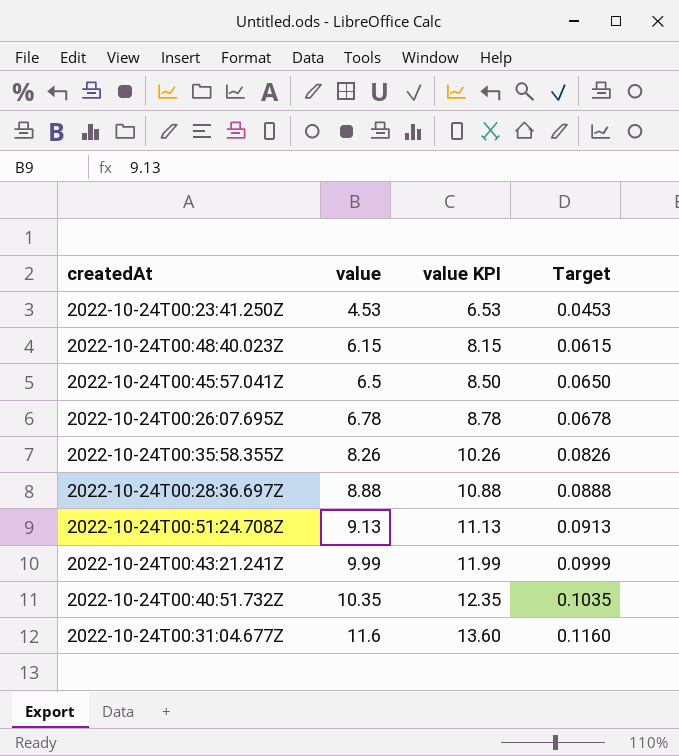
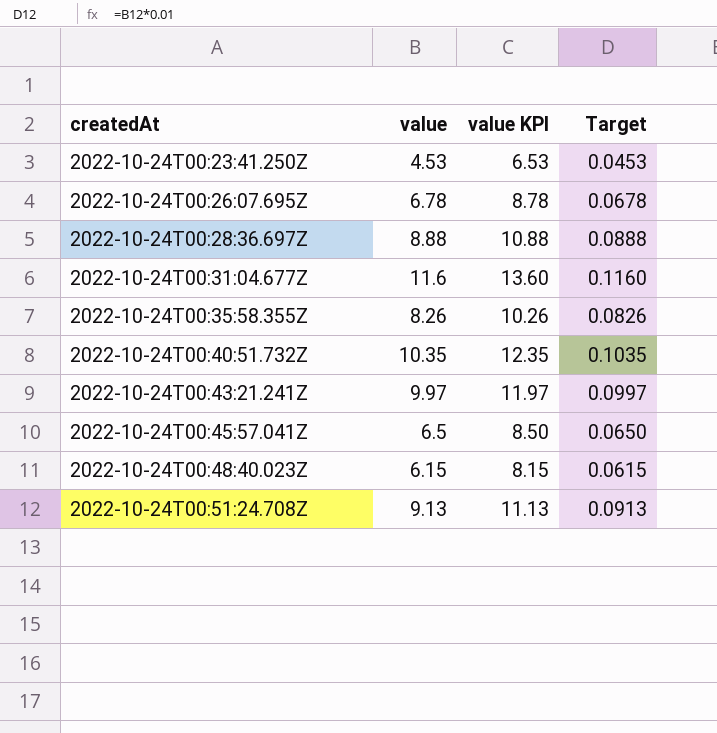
row order: value ascending -> createdAt ascending
2022-10-24T00:43:21.241Z | value: 9.99 -> 9.97
2022-10-24T00:43:21.241Z | value KPI: 11.99 -> 11.97
2022-10-24T00:43:21.241Z | Target: 0.0999 -> 0.0997

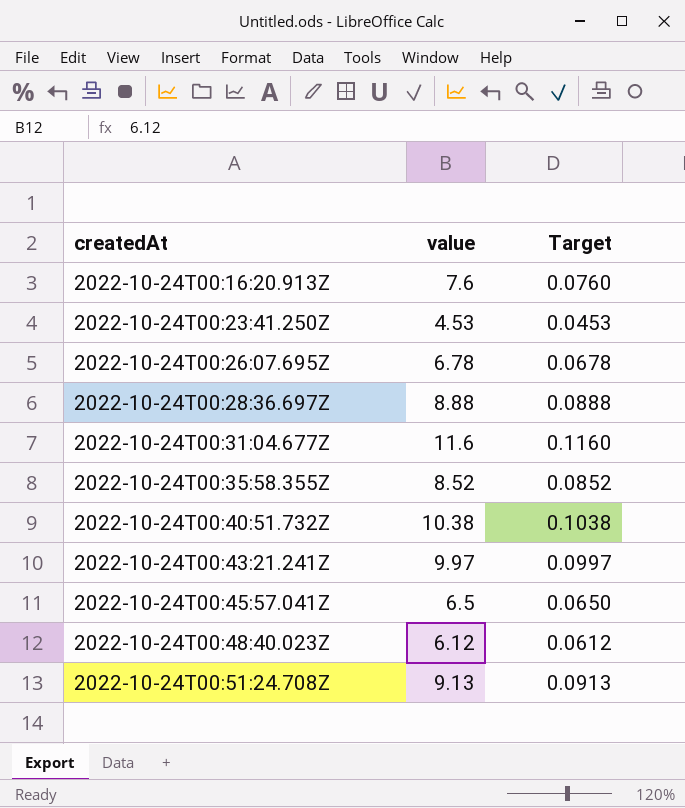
column value KPI | formula: [value] + 2 -> none
row 2022-10-24T00:16:20.913Z: none -> 7.6 | 0.0760
2022-10-24T00:35:58.355Z | value: 8.26 -> 8.52
2022-10-24T00:35:58.355Z | Target: 0.0826 -> 0.0852
2022-10-24T00:40:51.732Z | value: 10.35 -> 10.38
2022-10-24T00:40:51.732Z | Target: 0.1035 -> 0.1038
2022-10-24T00:48:40.023Z | value: 6.15 -> 6.12
2022-10-24T00:48:40.023Z | Target: 0.0615 -> 0.0612

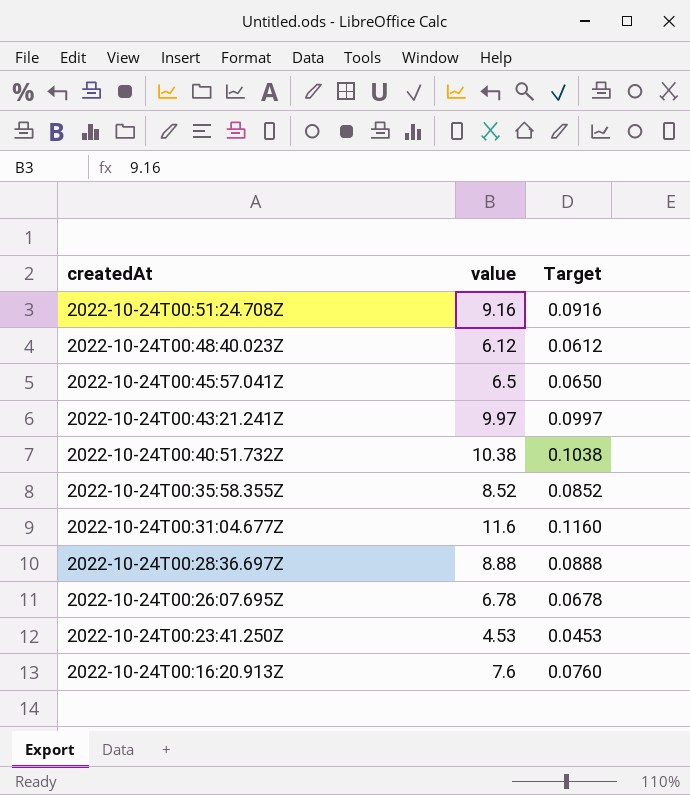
row order: createdAt ascending -> createdAt descending
2022-10-24T00:51:24.708Z | value: 9.13 -> 9.16
2022-10-24T00:51:24.708Z | Target: 0.0913 -> 0.0916

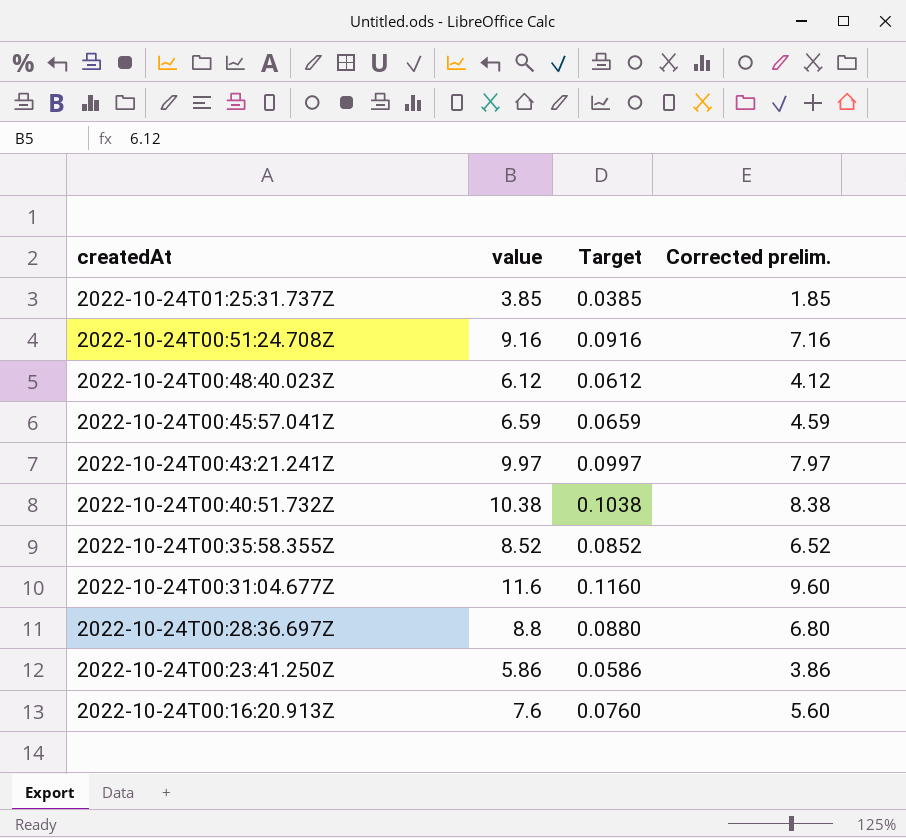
column Corrected prelim. | formula: none -> [value] - 2
row 2022-10-24T00:26:07.695Z: 6.78 | 0.0678 -> none
row 2022-10-24T01:25:31.737Z: none -> 3.85 | 0.0385 | 1.85
2022-10-24T00:45:57.041Z | value: 6.5 -> 6.59
2022-10-24T00:45:57.041Z | Target: 0.0650 -> 0.0659
2022-10-24T00:28:36.697Z | value: 8.88 -> 8.8
2022-10-24T00:28:36.697Z | Target: 0.0888 -> 0.0880
2022-10-24T00:23:41.250Z | value: 4.53 -> 5.86
2022-10-24T00:23:41.250Z | Target: 0.0453 -> 0.0586

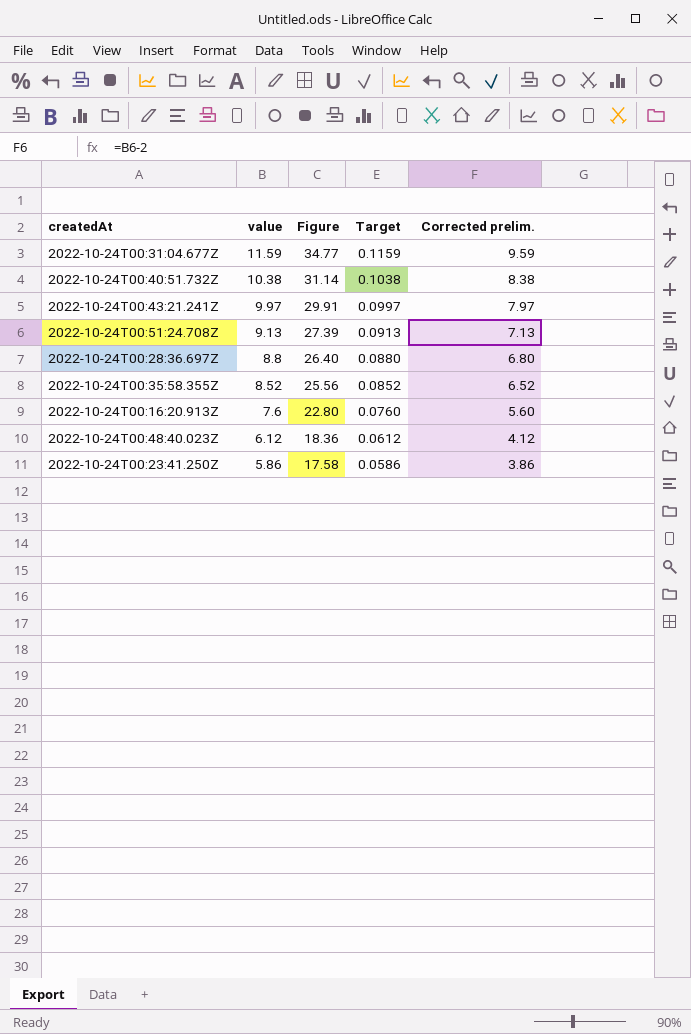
row order: createdAt descending -> value descending
column Figure | formula: none -> [value] * 3
row 2022-10-24T01:25:31.737Z: 3.85 | 0.0385 | 1.85 -> none
row 2022-10-24T00:45:57.041Z: 6.59 | 0.0659 | 4.59 -> none
2022-10-24T00:31:04.677Z | value: 11.6 -> 11.59
2022-10-24T00:31:04.677Z | Target: 0.1160 -> 0.1159
2022-10-24T00:31:04.677Z | Corrected prelim.: 9.60 -> 9.59
2022-10-24T00:51:24.708Z | value: 9.16 -> 9.13
2022-10-24T00:51:24.708Z | Target: 0.0916 -> 0.0913
2022-10-24T00:51:24.708Z | Corrected prelim.: 7.16 -> 7.13

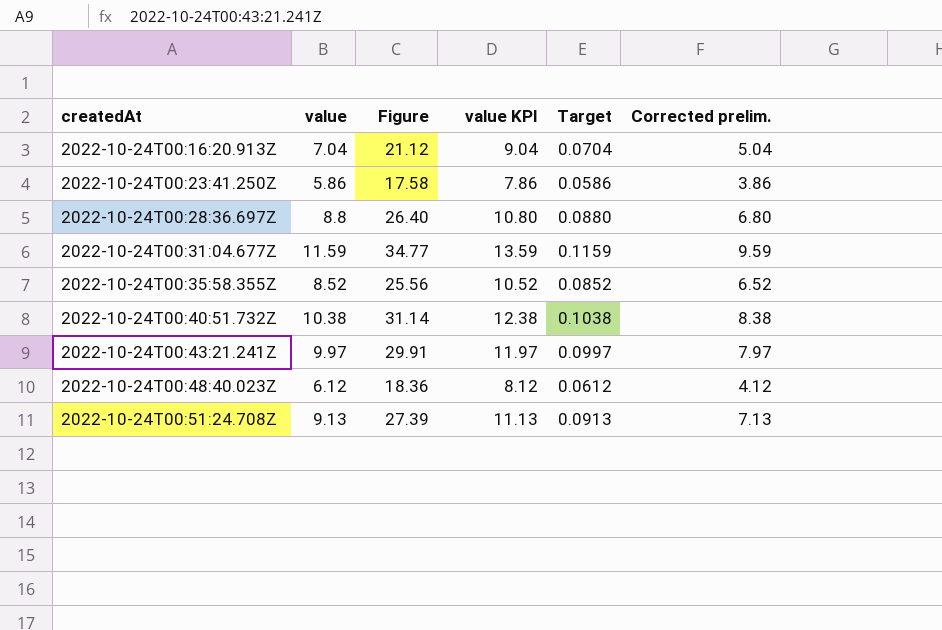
row order: value descending -> createdAt ascending
column value KPI | formula: none -> [value] + 2
2022-10-24T00:16:20.913Z | value: 7.6 -> 7.04
2022-10-24T00:16:20.913Z | Figure: 22.80 -> 21.12
2022-10-24T00:16:20.913Z | Target: 0.0760 -> 0.0704
2022-10-24T00:16:20.913Z | Corrected prelim.: 5.60 -> 5.04

